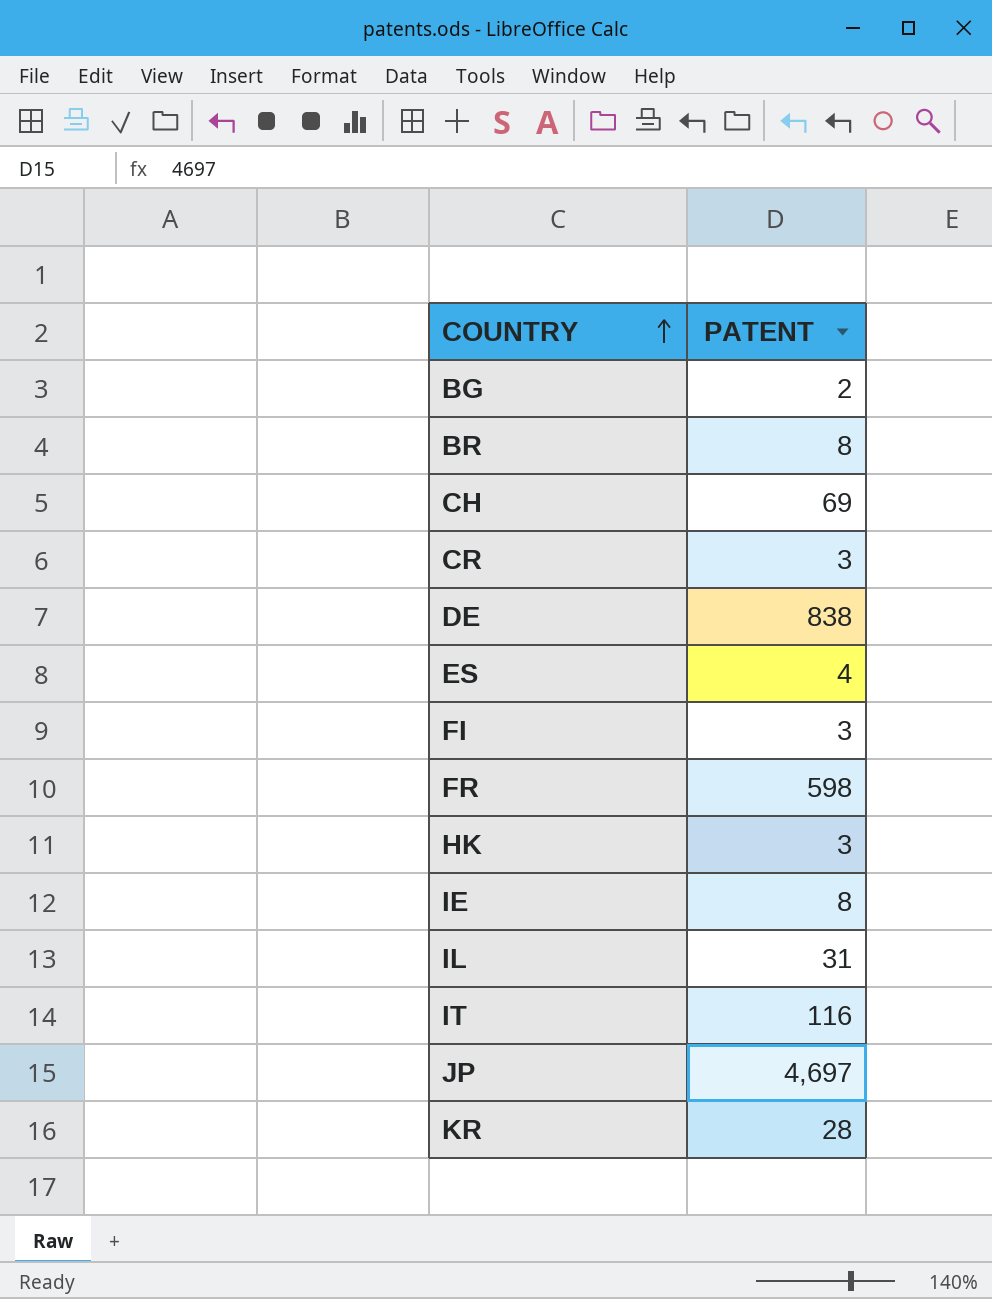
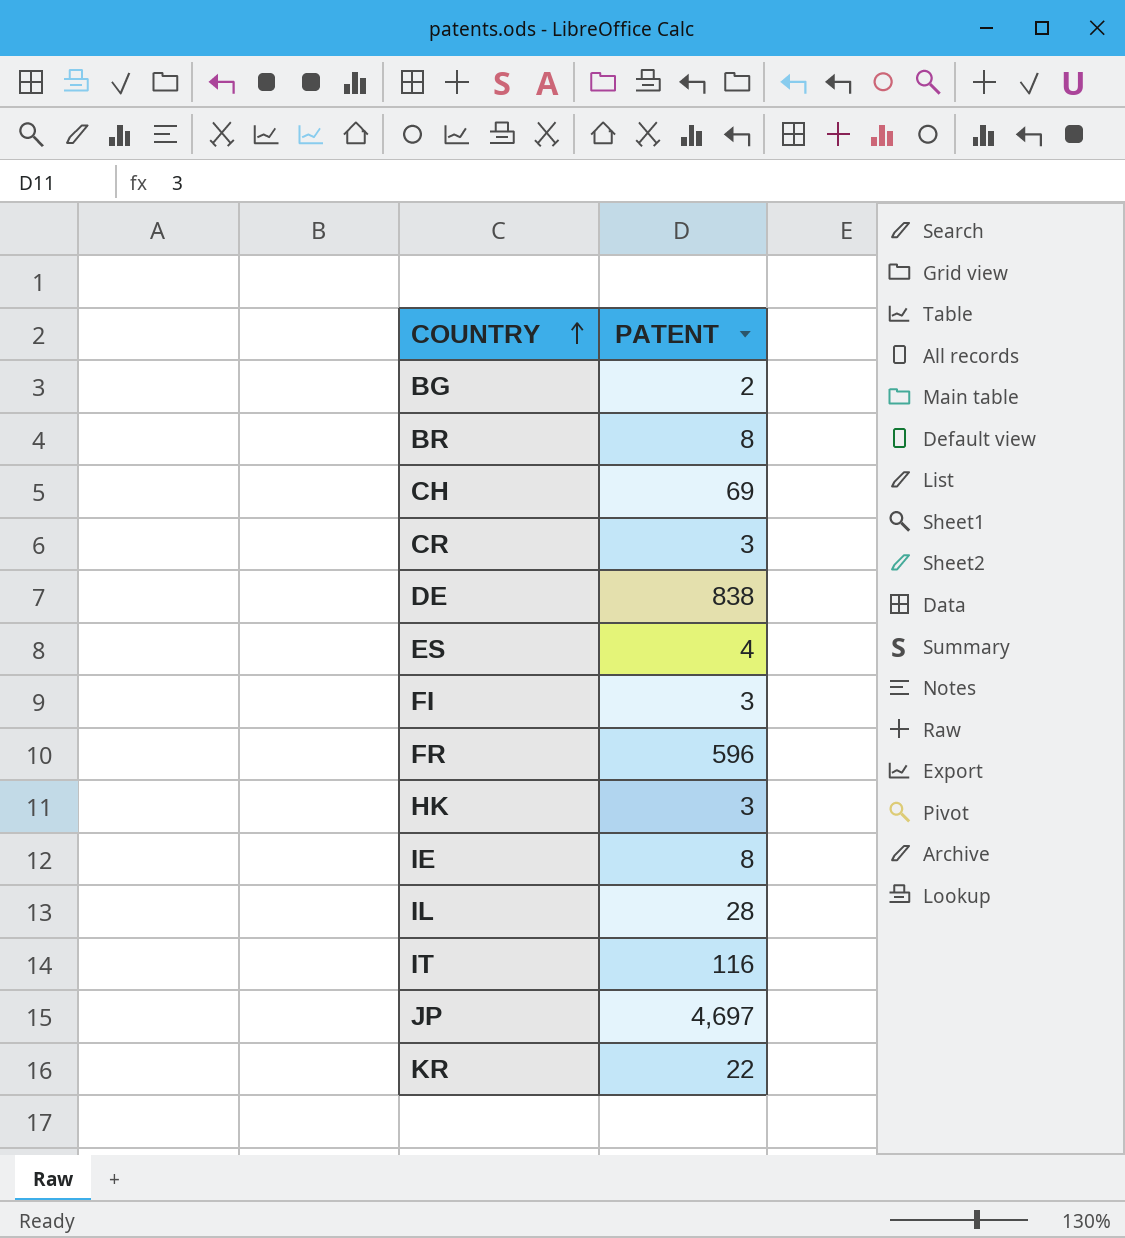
FR | PATENT: 598 -> 596
IL | PATENT: 31 -> 28
KR | PATENT: 28 -> 22

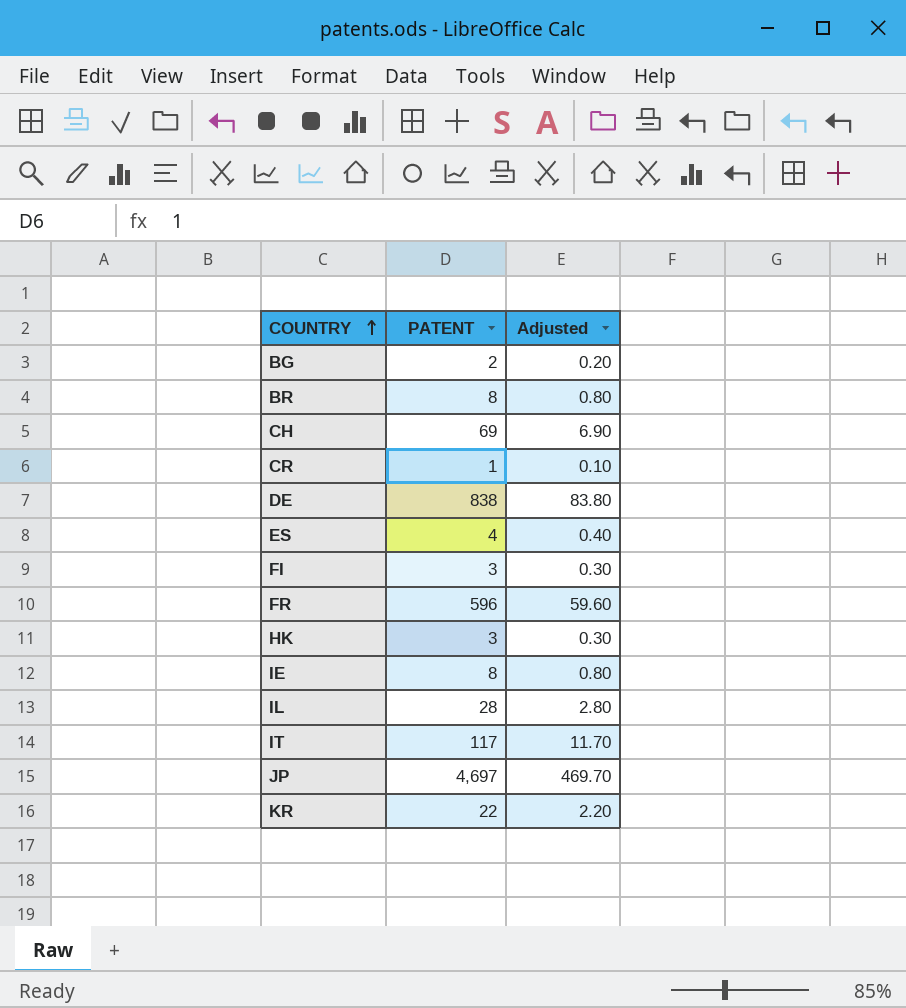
column Adjusted | formula: none -> [PATENT] * 0.1
CR | PATENT: 3 -> 1
IT | PATENT: 116 -> 117

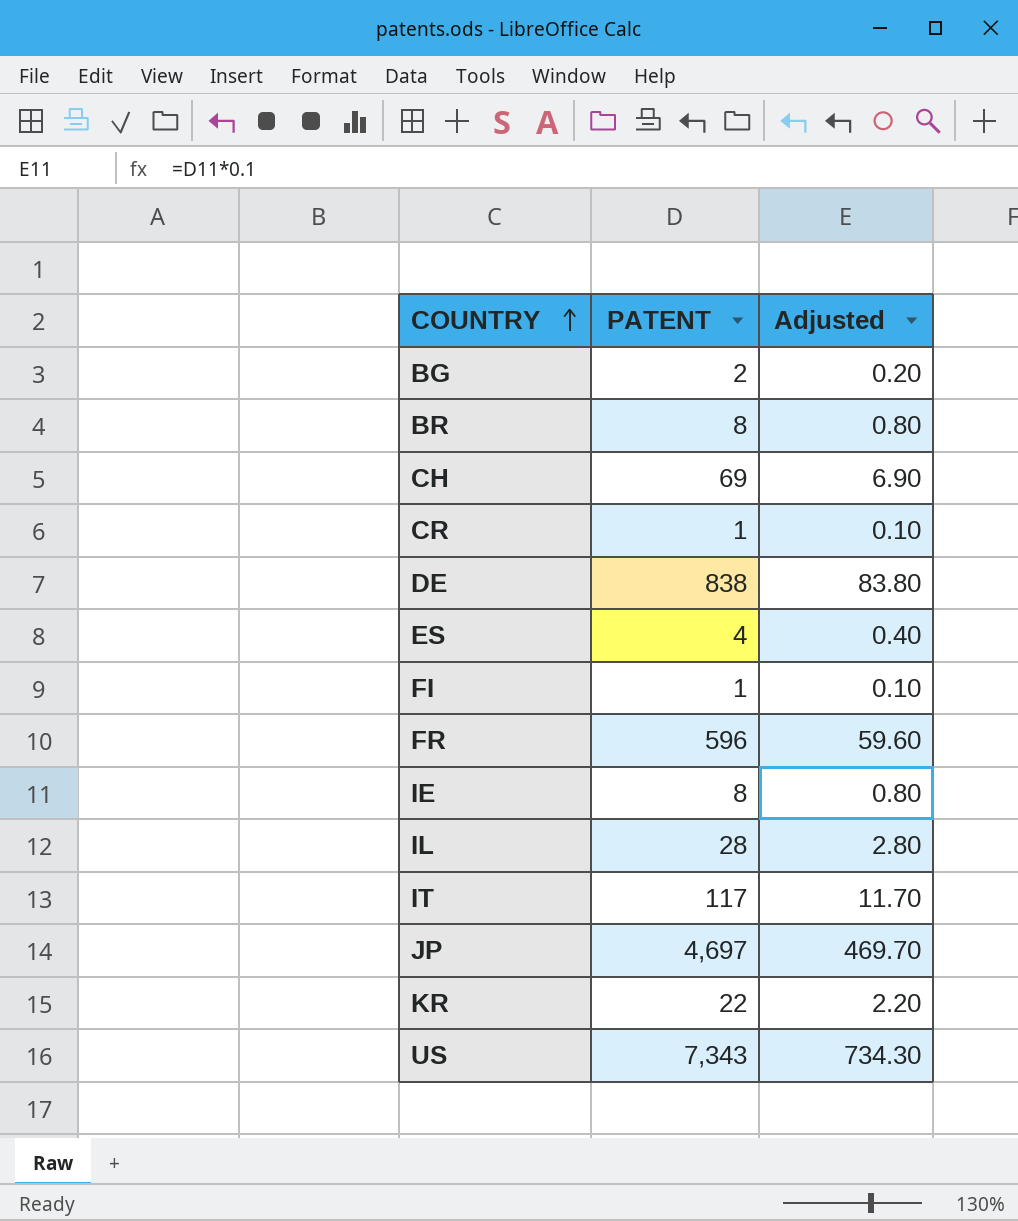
row HK: 3 | 0.30 -> none
FI | PATENT: 3 -> 1
FI | Adjusted: 0.30 -> 0.10
row US: none -> 7,343 | 734.30

